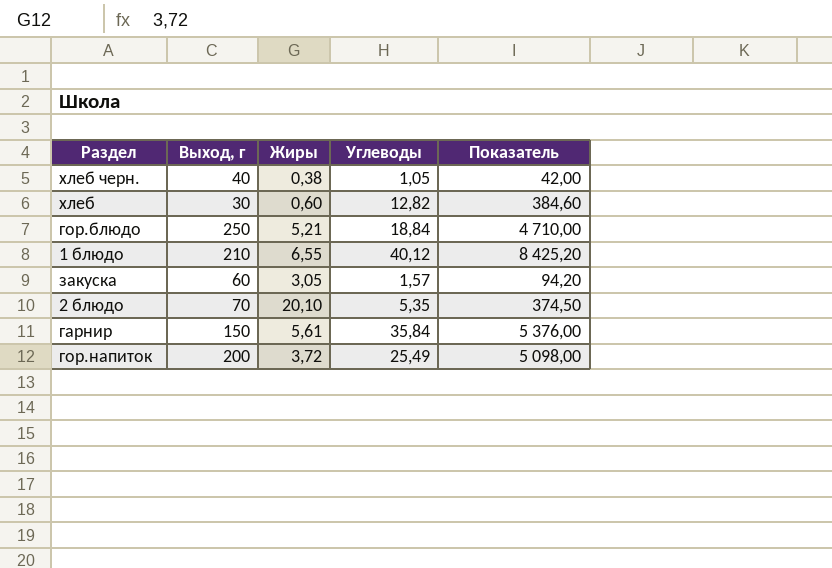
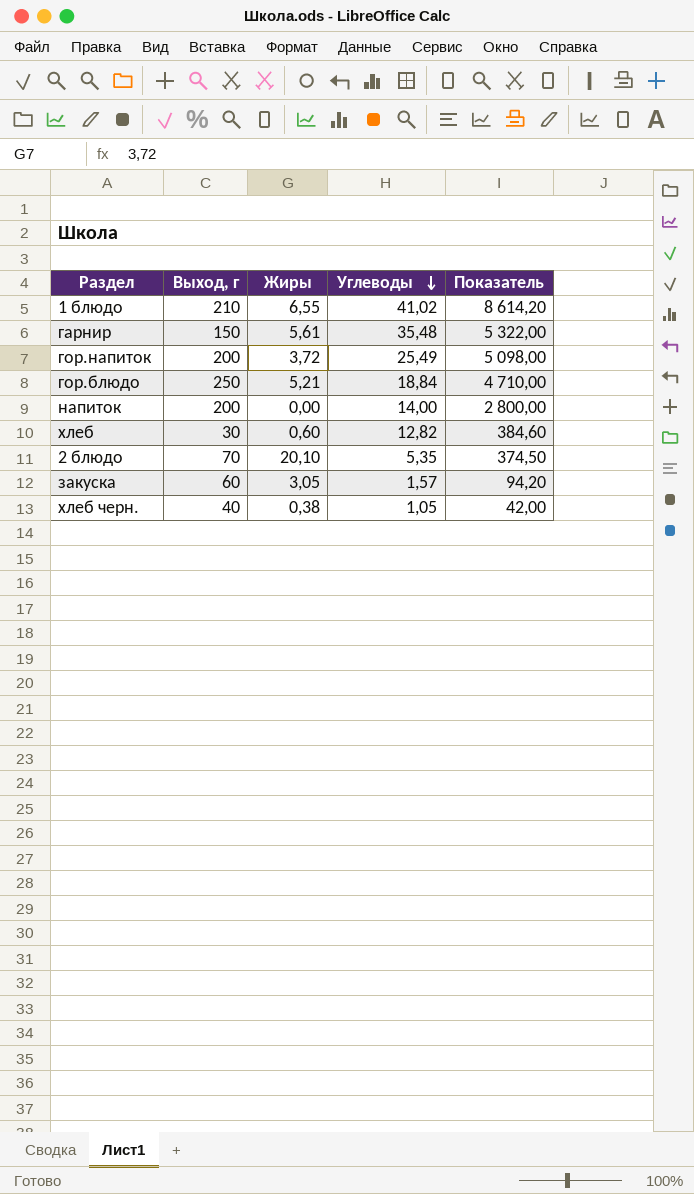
row order: none -> Углеводы descending
1 блюдо | Углеводы: 40,12 -> 41,02
1 блюдо | Показатель: 8 425,20 -> 8 614,20
гарнир | Углеводы: 35,84 -> 35,48
гарнир | Показатель: 5 376,00 -> 5 322,00
row напиток: none -> 200 | 0,00 | 14,00 | 2 800,00

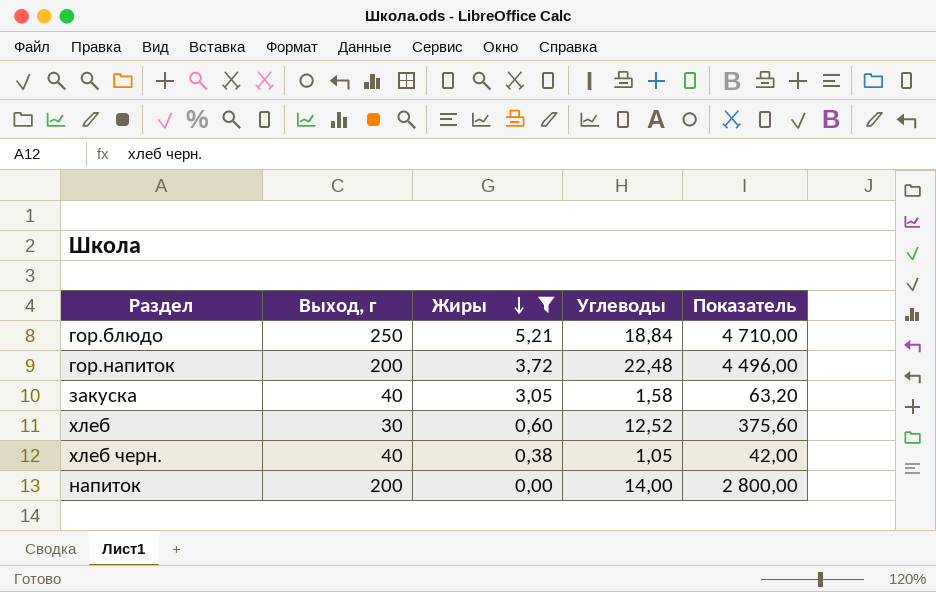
filter: none -> Жиры <= 5,21
row order: Углеводы descending -> Жиры descending
гор.напиток | Углеводы: 25,49 -> 22,48
гор.напиток | Показатель: 5 098,00 -> 4 496,00
закуска | Выход, г: 60 -> 40
закуска | Углеводы: 1,57 -> 1,58
закуска | Показатель: 94,20 -> 63,20
хлеб | Углеводы: 12,82 -> 12,52
хлеб | Показатель: 384,60 -> 375,60

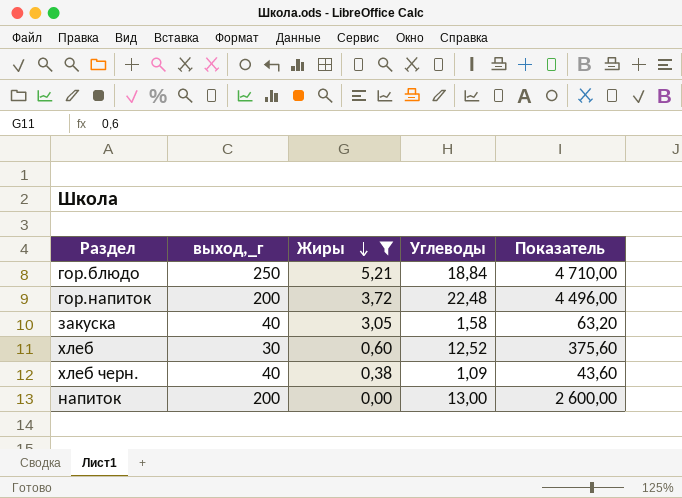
column name: Выход, г -> выход,_г
хлеб черн. | Углеводы: 1,05 -> 1,09
хлеб черн. | Показатель: 42,00 -> 43,60
напиток | Углеводы: 14,00 -> 13,00
напиток | Показатель: 2 800,00 -> 2 600,00

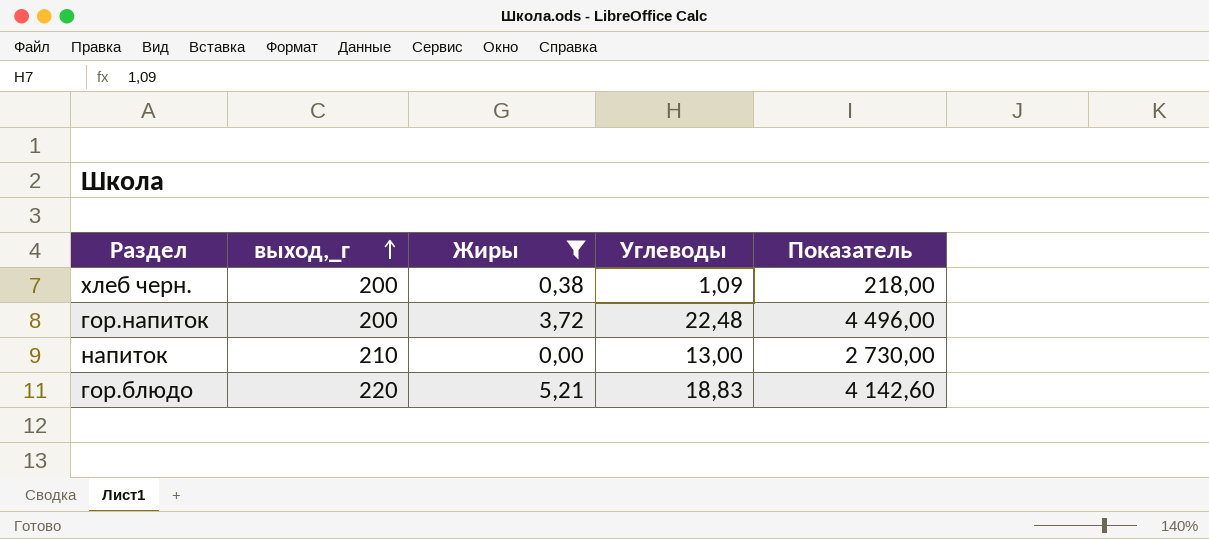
row order: Жиры descending -> выход,_г ascending
row закуска: 40 | 3,05 | 1,58 | 63,20 -> none
row хлеб: 30 | 0,60 | 12,52 | 375,60 -> none
хлеб черн. | выход,_г: 40 -> 200
хлеб черн. | Показатель: 43,60 -> 218,00
напиток | выход,_г: 200 -> 210
напиток | Показатель: 2 600,00 -> 2 730,00
гор.блюдо | выход,_г: 250 -> 220
гор.блюдо | Углеводы: 18,84 -> 18,83
гор.блюдо | Показатель: 4 710,00 -> 4 142,60

